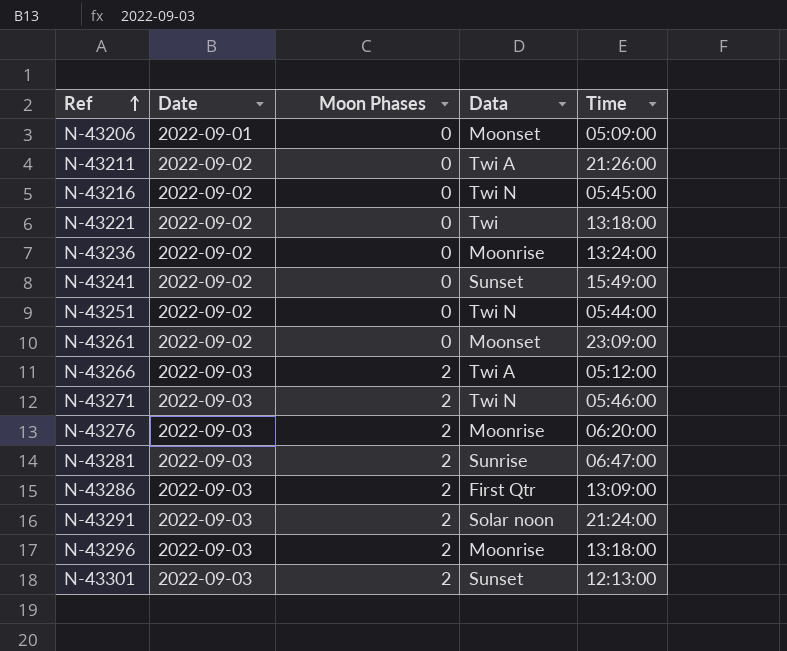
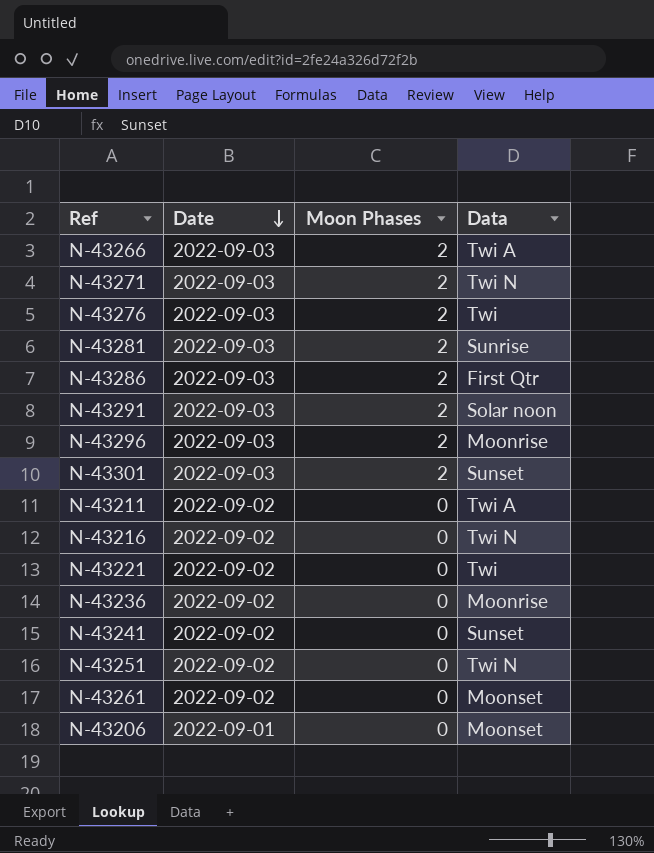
row order: Ref ascending -> Date descending
column Time | position: 5 -> none
N-43276 | Data: Moonrise -> Twi

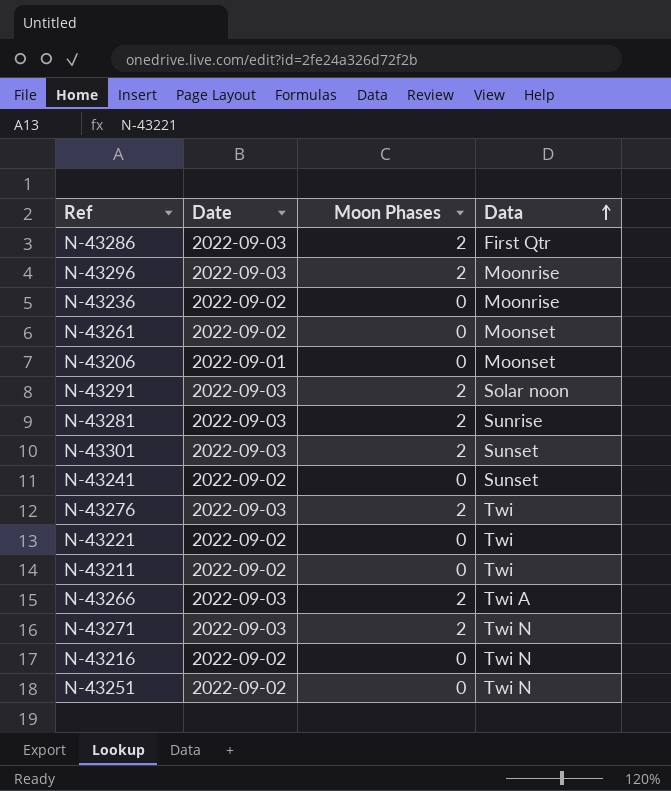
row order: Date descending -> Data ascending
N-43211 | Data: Twi A -> Twi

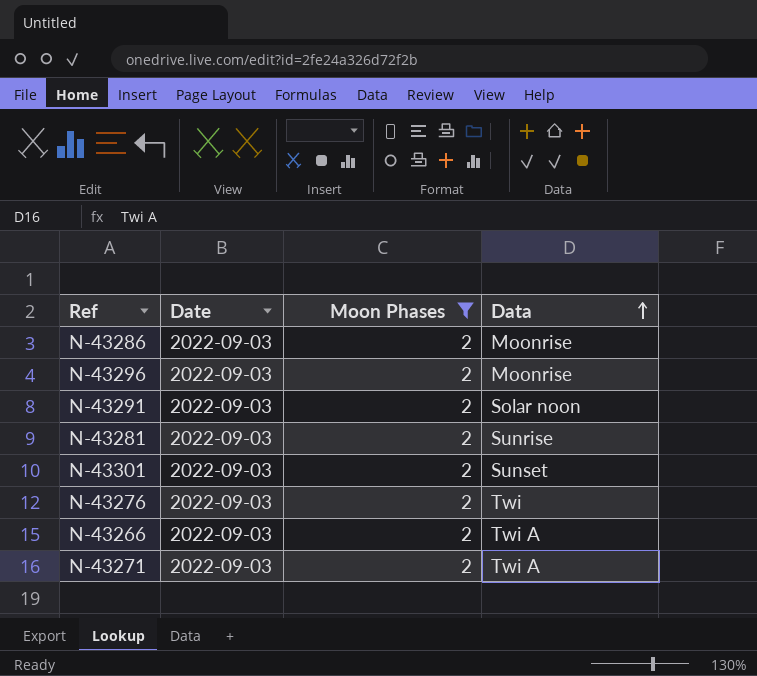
filter: none -> Moon Phases = 2
N-43286 | Data: First Qtr -> Moonrise
N-43271 | Data: Twi N -> Twi A

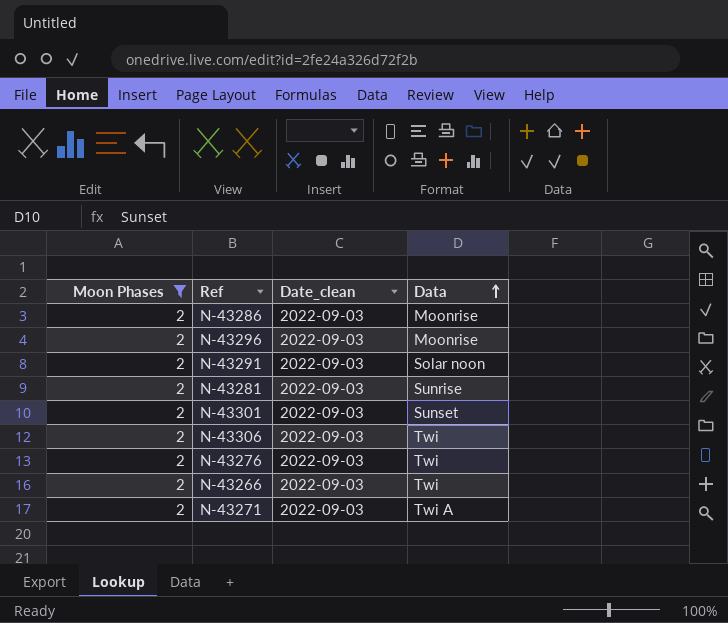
column Moon Phases | position: 3 -> 1
column name: Date -> Date_clean
row N-43306: none -> 2 | 2022-09-03 | Twi
N-43266 | Data: Twi A -> Twi

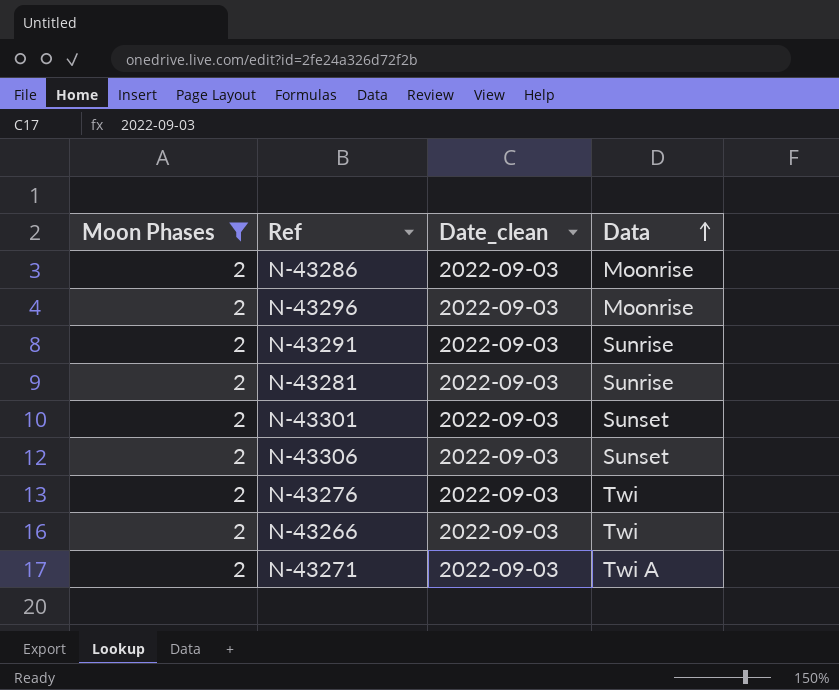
N-43291 | Data: Solar noon -> Sunrise
N-43306 | Data: Twi -> Sunset

